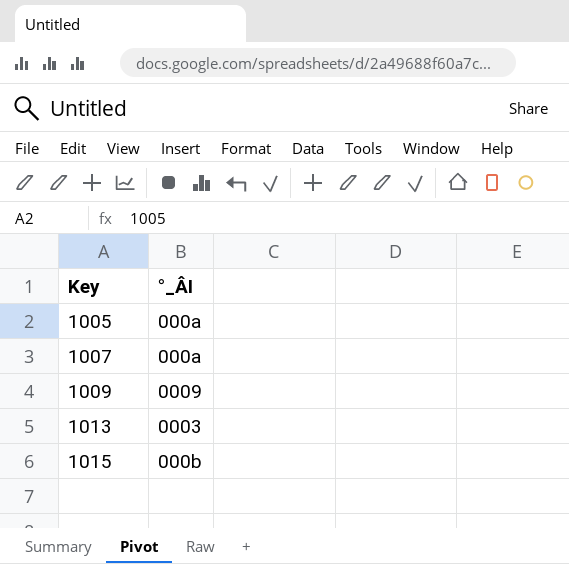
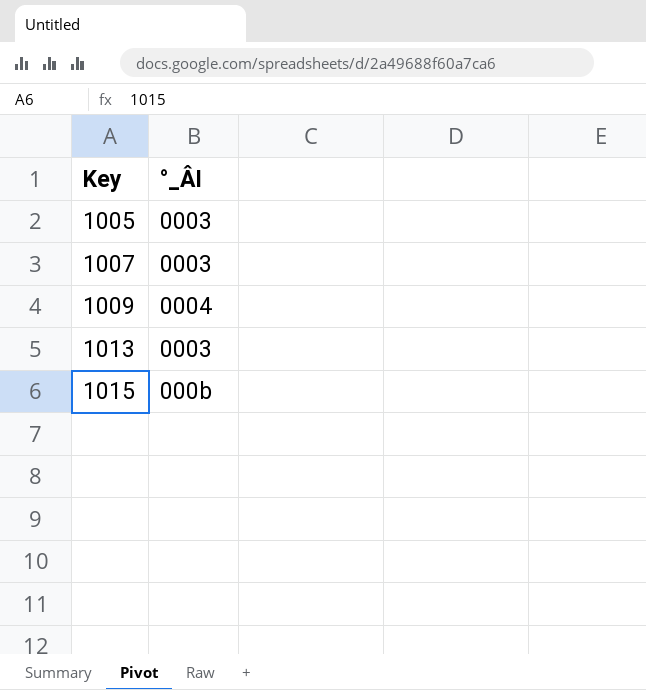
1005 | °_ÂI: 000a -> 0003
1007 | °_ÂI: 000a -> 0003
1009 | °_ÂI: 0009 -> 0004

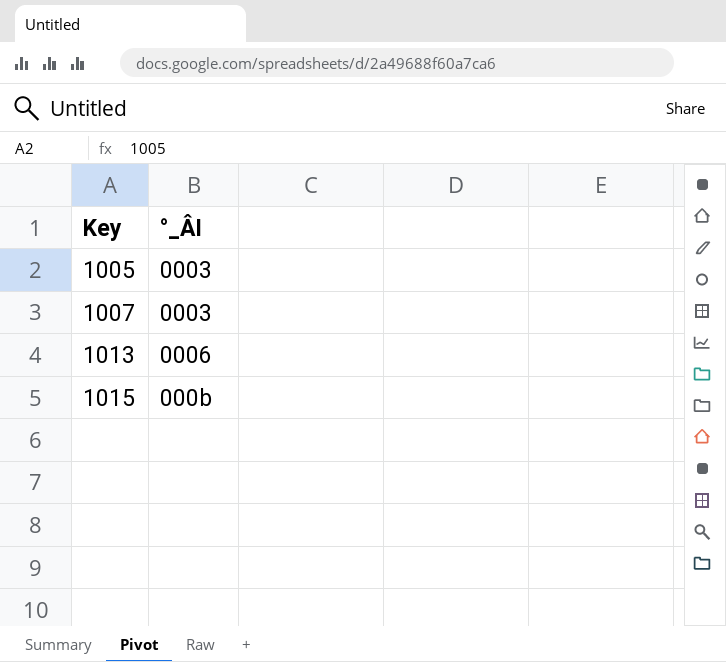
row 1009: 0004 -> none
1013 | °_ÂI: 0003 -> 0006

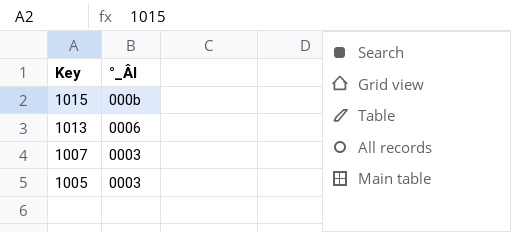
row order: Key ascending -> Key descending

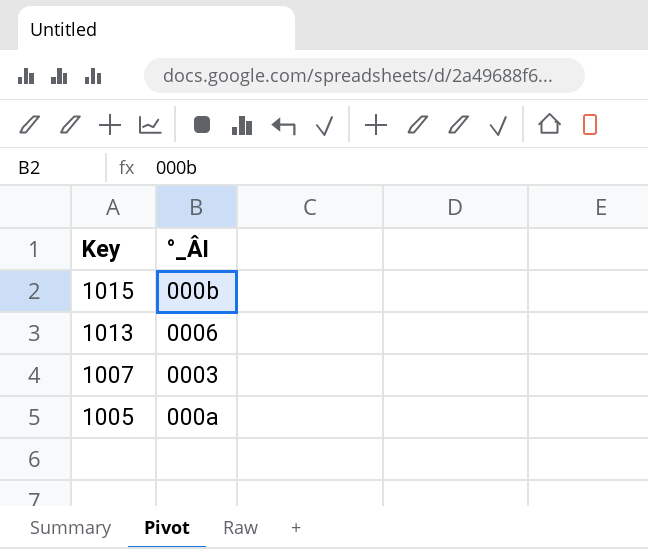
1005 | °_ÂI: 0003 -> 000a

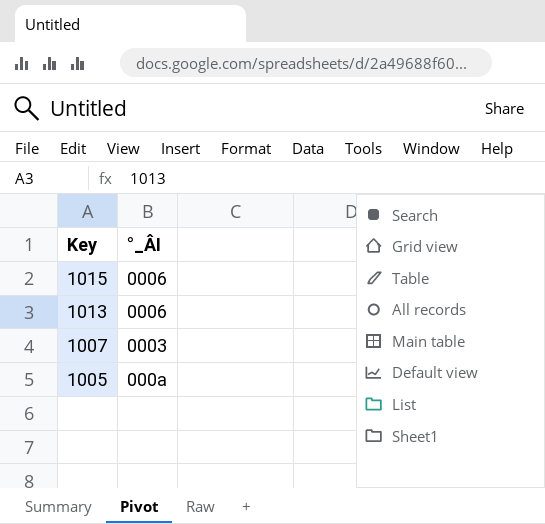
1015 | °_ÂI: 000b -> 0006

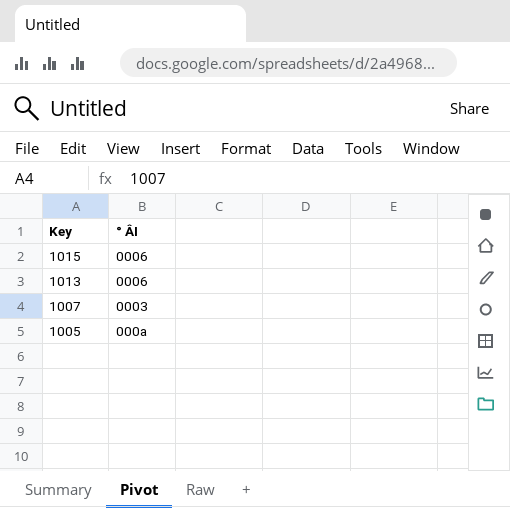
column name: °_ÂI -> ° ÂI

